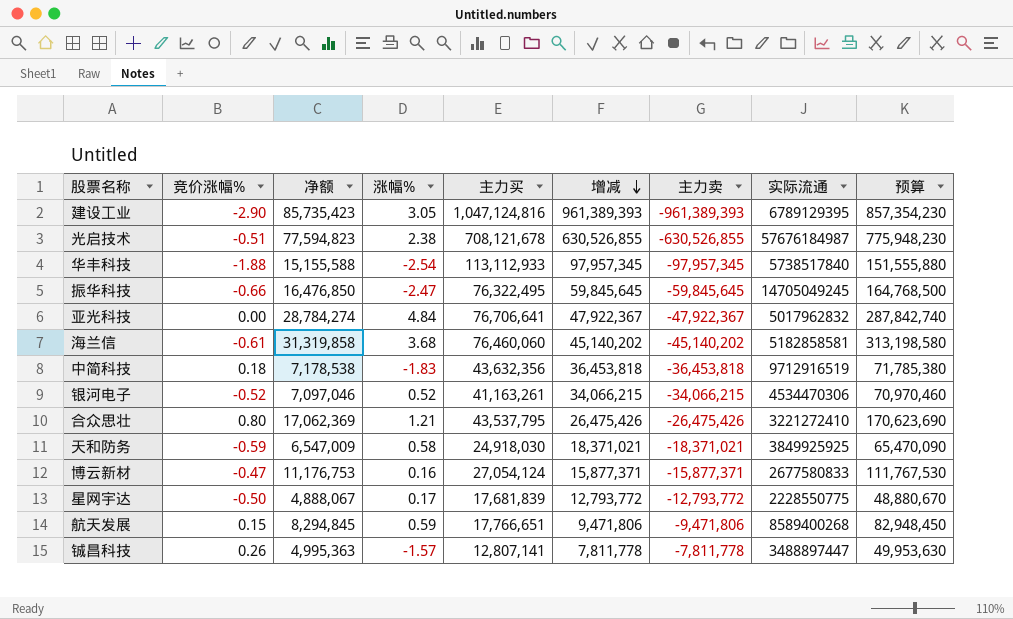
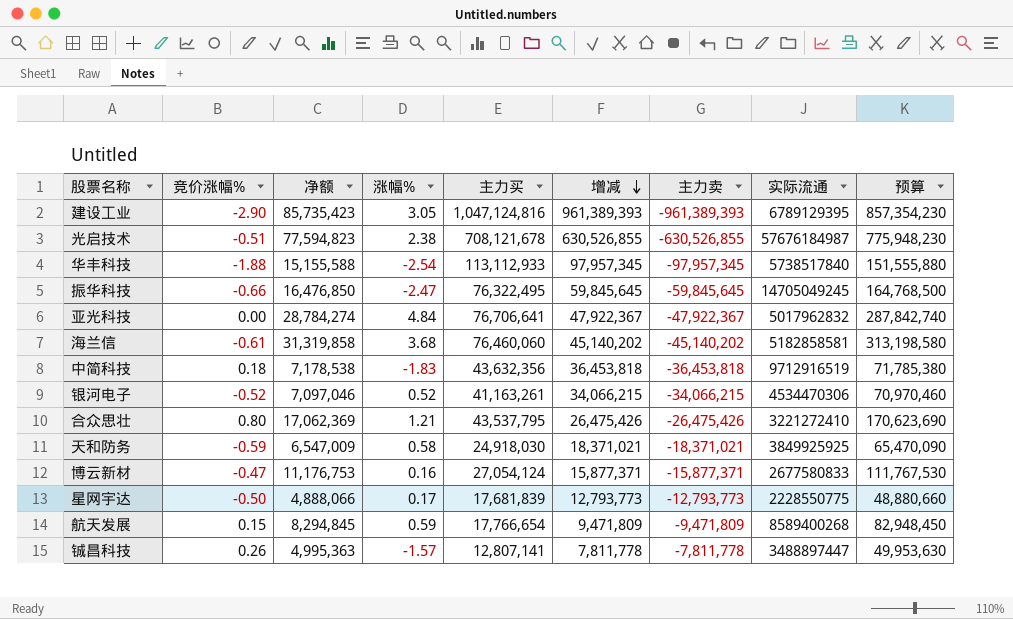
星网宇达 | 净额: 4,888,067 -> 4,888,066
星网宇达 | 增减: 12,793,772 -> 12,793,773
星网宇达 | 主力卖: -12,793,772 -> -12,793,773
星网宇达 | 预算: 48,880,670 -> 48,880,660
航天发展 | 主力买: 17,766,651 -> 17,766,654
航天发展 | 增减: 9,471,806 -> 9,471,809
航天发展 | 主力卖: -9,471,806 -> -9,471,809

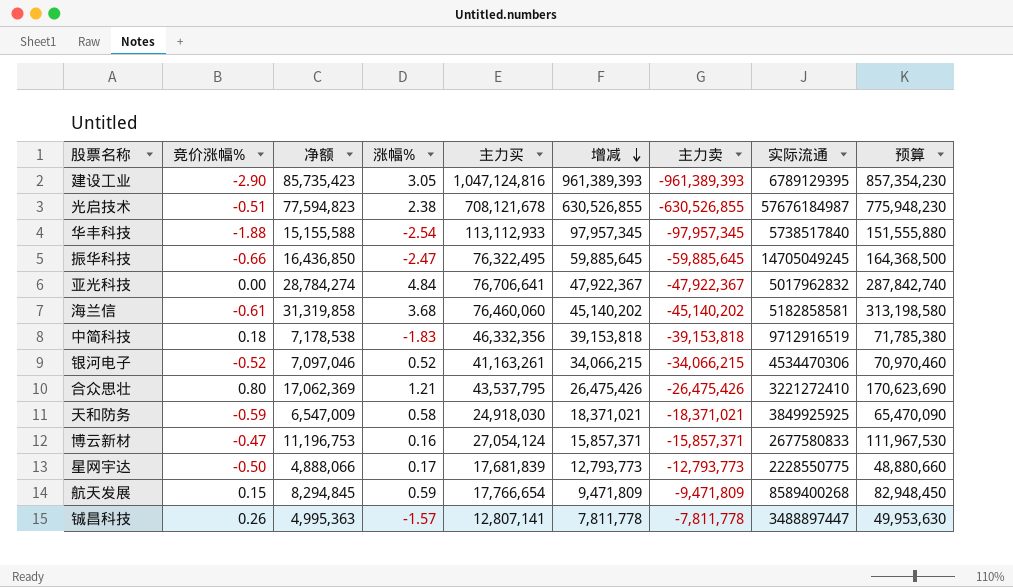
振华科技 | 净额: 16,476,850 -> 16,436,850
振华科技 | 增减: 59,845,645 -> 59,885,645
振华科技 | 主力卖: -59,845,645 -> -59,885,645
振华科技 | 预算: 164,768,500 -> 164,368,500
中简科技 | 主力买: 43,632,356 -> 46,332,356
中简科技 | 增减: 36,453,818 -> 39,153,818
中简科技 | 主力卖: -36,453,818 -> -39,153,818
博云新材 | 净额: 11,176,753 -> 11,196,753
博云新材 | 增减: 15,877,371 -> 15,857,371
博云新材 | 主力卖: -15,877,371 -> -15,857,371
博云新材 | 预算: 111,767,530 -> 111,967,530

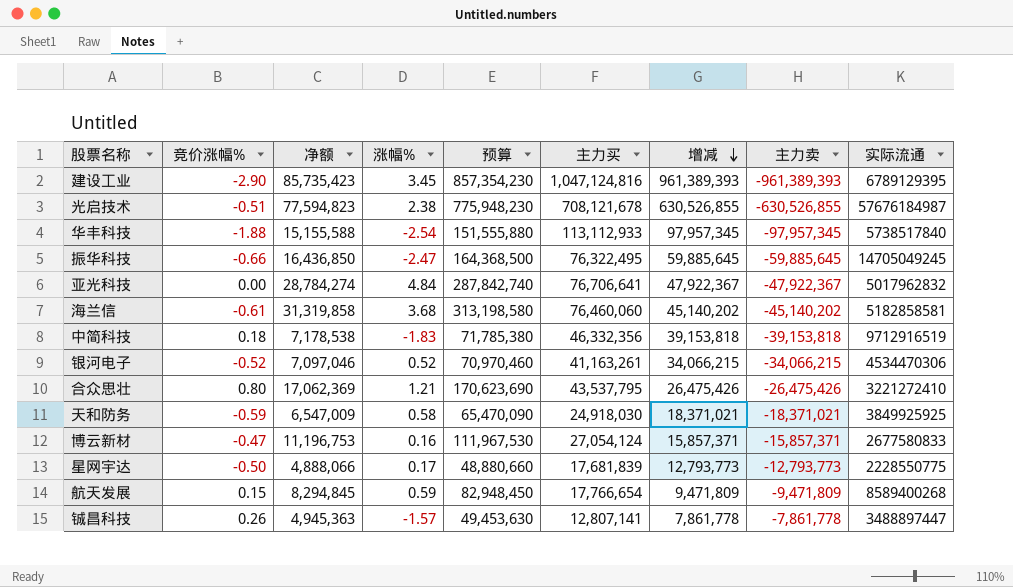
column 预算 | position: 9 -> 5
建设工业 | 涨幅%: 3.05 -> 3.45
铖昌科技 | 净额: 4,995,363 -> 4,945,363
铖昌科技 | 预算: 49,953,630 -> 49,453,630
铖昌科技 | 增减: 7,811,778 -> 7,861,778
铖昌科技 | 主力卖: -7,811,778 -> -7,861,778

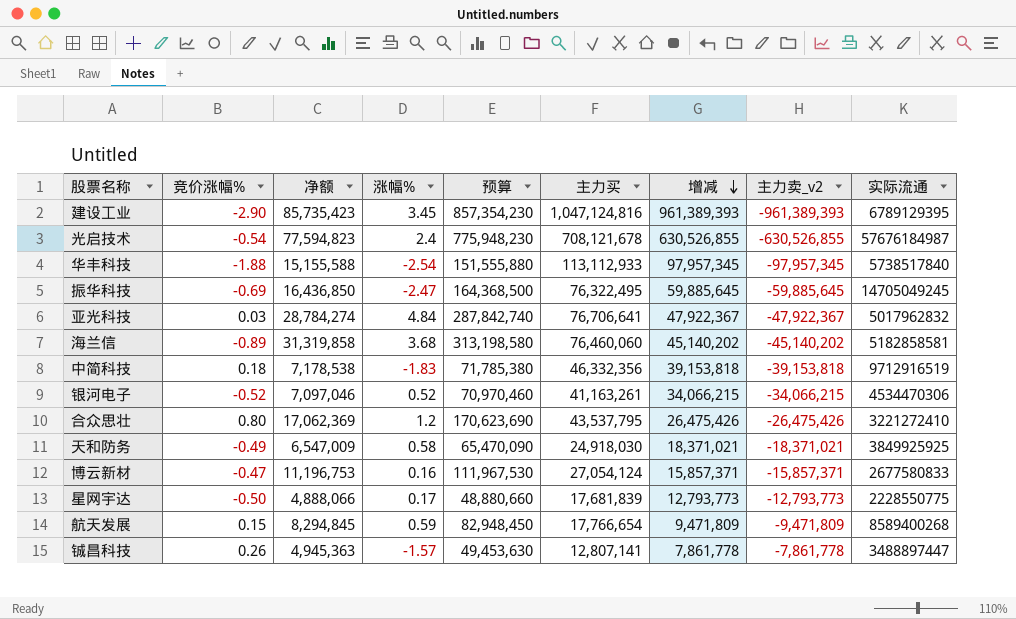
column name: 主力卖 -> 主力卖_v2
光启技术 | 竞价涨幅%: -0.51 -> -0.54
光启技术 | 涨幅%: 2.38 -> 2.4
振华科技 | 竞价涨幅%: -0.66 -> -0.69
亚光科技 | 竞价涨幅%: 0.00 -> 0.03
海兰信 | 竞价涨幅%: -0.61 -> -0.89
合众思壮 | 涨幅%: 1.21 -> 1.2
天和防务 | 竞价涨幅%: -0.59 -> -0.49

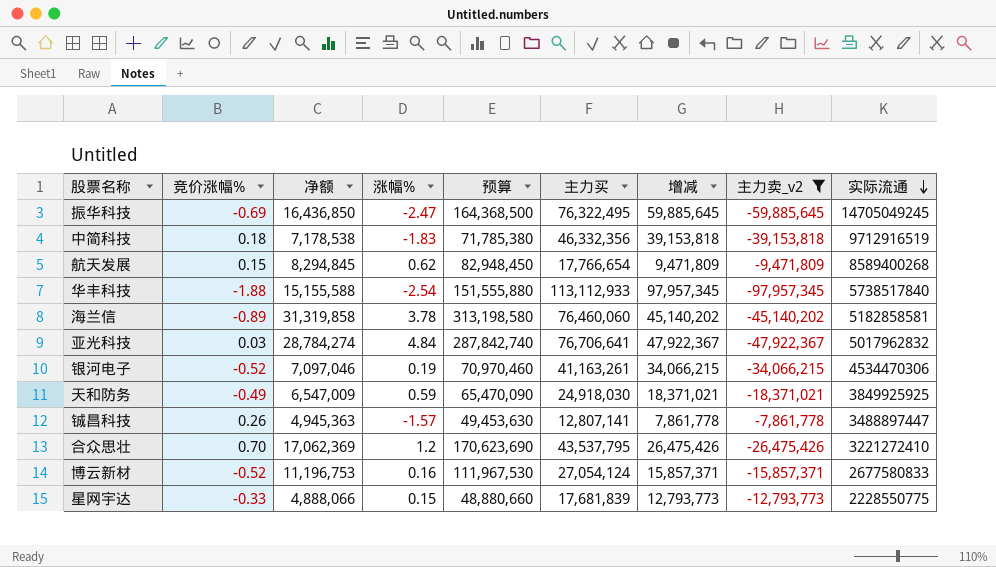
filter: none -> 主力卖_v2 >= -97,957,345
row order: 增减 descending -> 实际流通 descending
航天发展 | 涨幅%: 0.59 -> 0.62
海兰信 | 涨幅%: 3.68 -> 3.78
银河电子 | 涨幅%: 0.52 -> 0.19
天和防务 | 涨幅%: 0.58 -> 0.59
合众思壮 | 竞价涨幅%: 0.80 -> 0.70
博云新材 | 竞价涨幅%: -0.47 -> -0.52
星网宇达 | 竞价涨幅%: -0.50 -> -0.33
星网宇达 | 涨幅%: 0.17 -> 0.15

